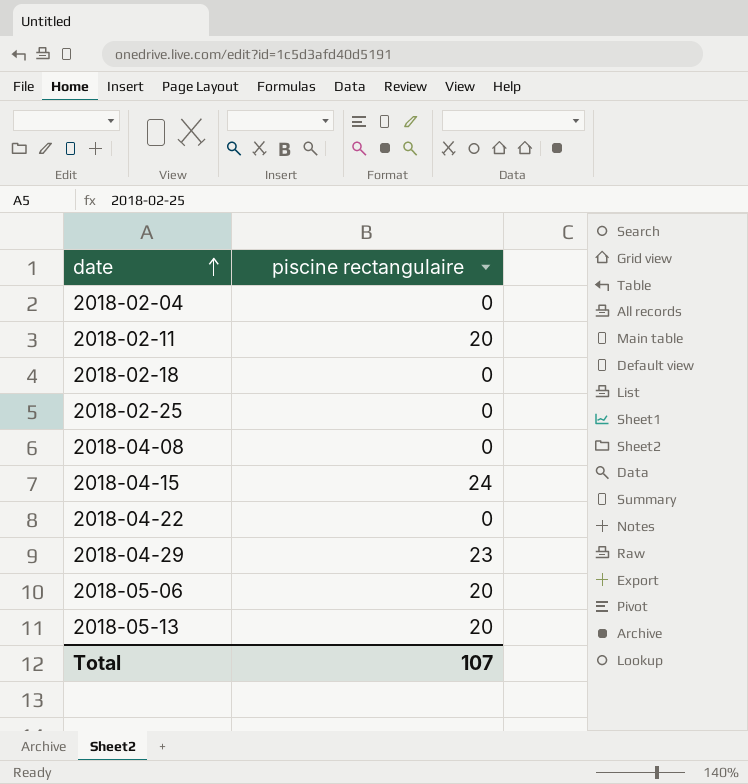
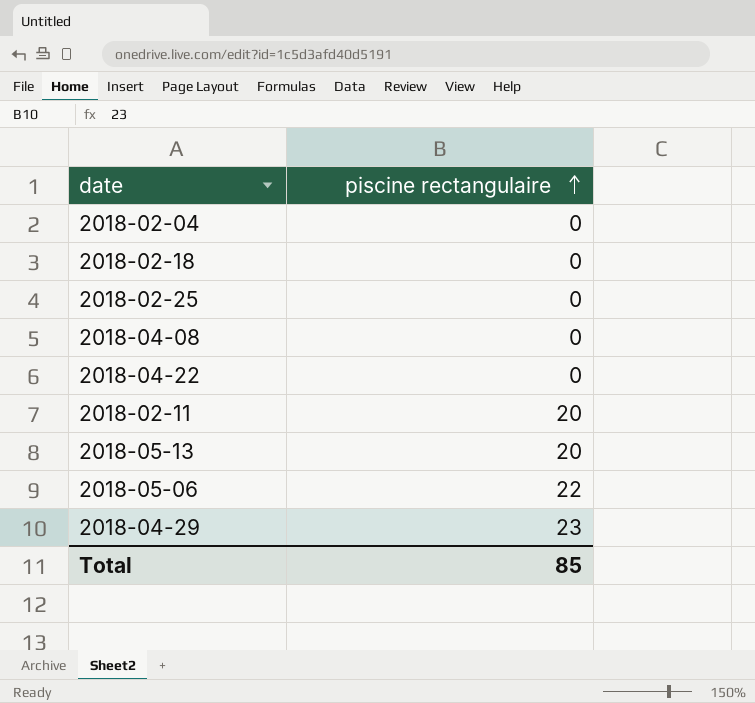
row order: date ascending -> piscine rectangulaire ascending
row 2018-04-15: 24 -> none
2018-05-06 | piscine rectangulaire: 20 -> 22
Total | piscine rectangulaire: 107 -> 85

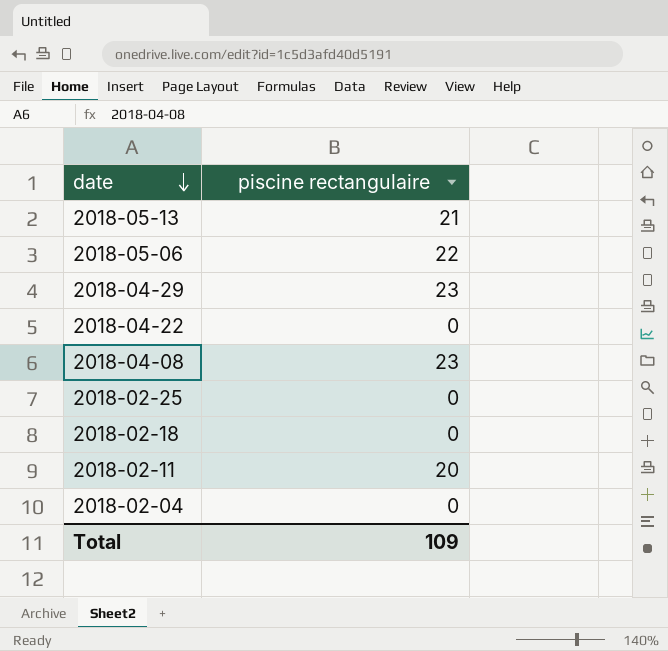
row order: piscine rectangulaire ascending -> date descending
2018-05-13 | piscine rectangulaire: 20 -> 21
2018-04-08 | piscine rectangulaire: 0 -> 23
Total | piscine rectangulaire: 85 -> 109

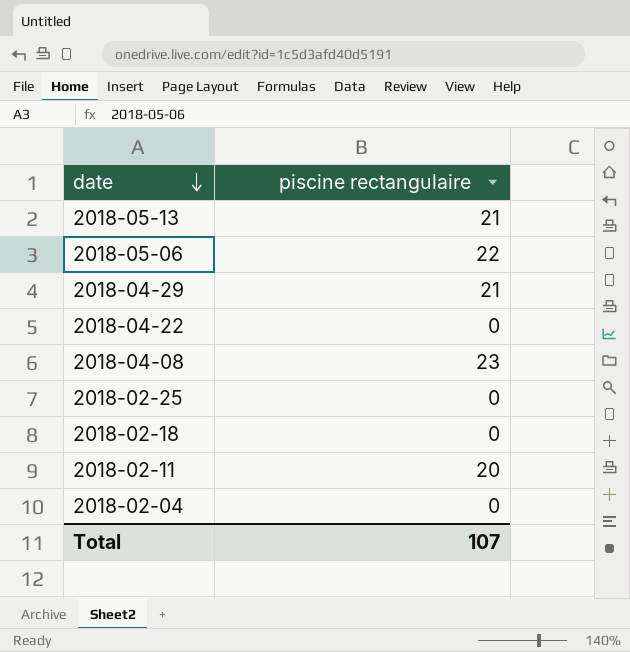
2018-04-29 | piscine rectangulaire: 23 -> 21
Total | piscine rectangulaire: 109 -> 107

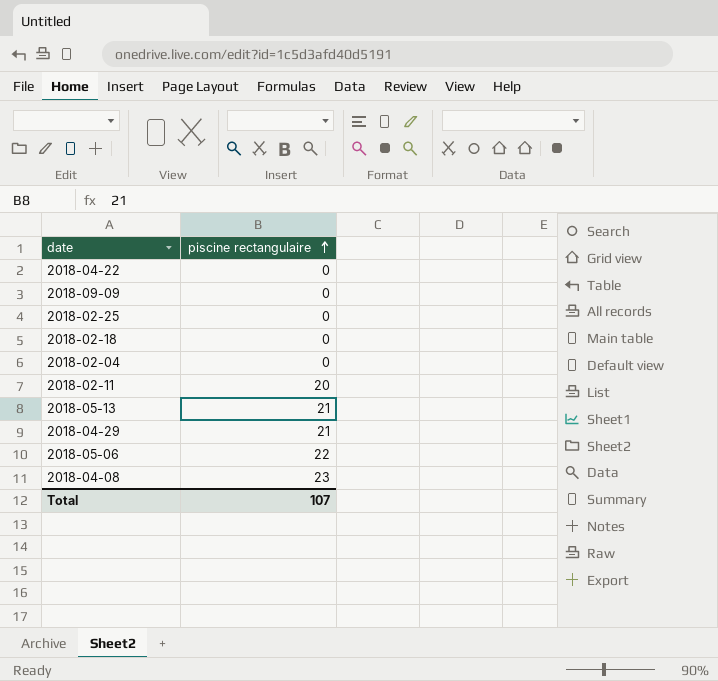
row order: date descending -> piscine rectangulaire ascending
row 2018-09-09: none -> 0

